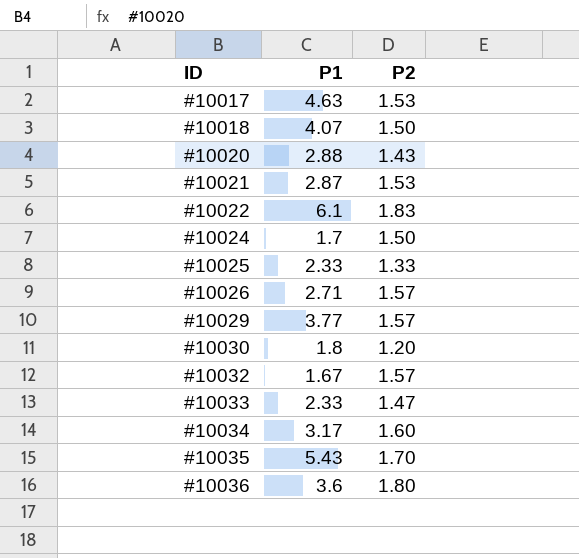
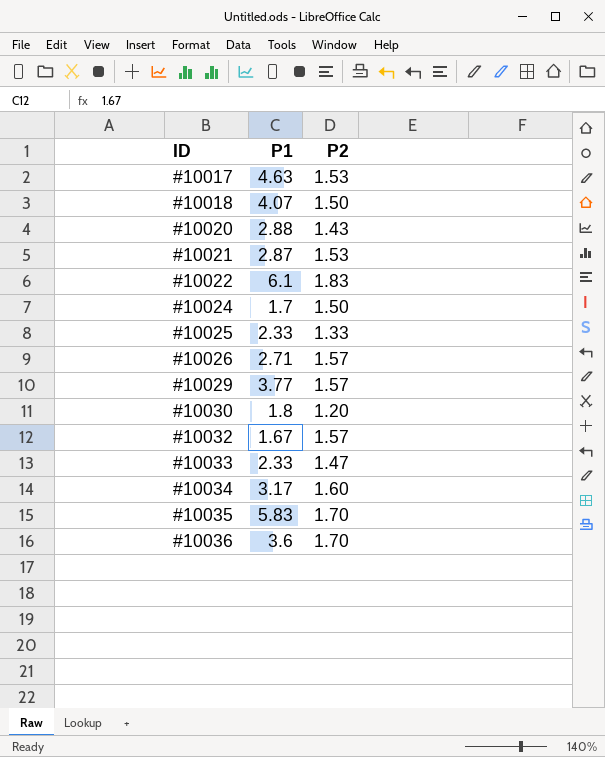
#10035 | P1: 5.43 -> 5.83
#10036 | P2: 1.80 -> 1.70

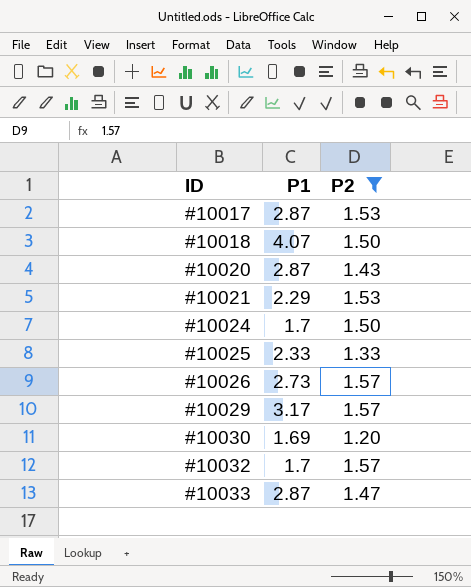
filter: none -> P2 <= 1.57
#10017 | P1: 4.63 -> 2.87
#10020 | P1: 2.88 -> 2.87
#10021 | P1: 2.87 -> 2.29
#10026 | P1: 2.71 -> 2.73
#10029 | P1: 3.77 -> 3.17
#10030 | P1: 1.8 -> 1.69
#10032 | P1: 1.67 -> 1.7
#10033 | P1: 2.33 -> 2.87

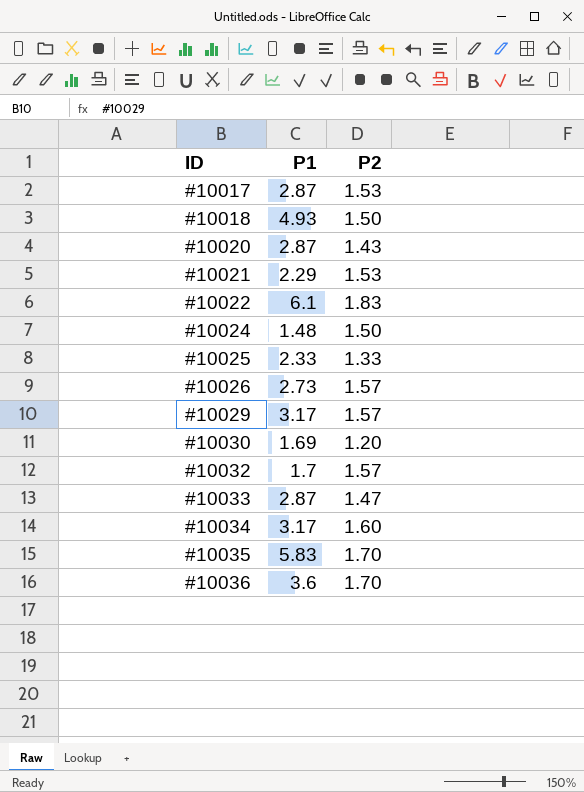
filter: P2 <= 1.57 -> none
#10018 | P1: 4.07 -> 4.93
#10024 | P1: 1.7 -> 1.48

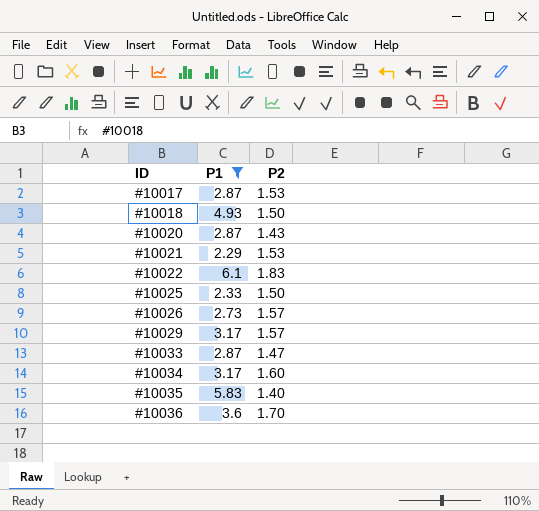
filter: none -> P1 >= 2.29
#10025 | P2: 1.33 -> 1.50
#10035 | P2: 1.70 -> 1.40

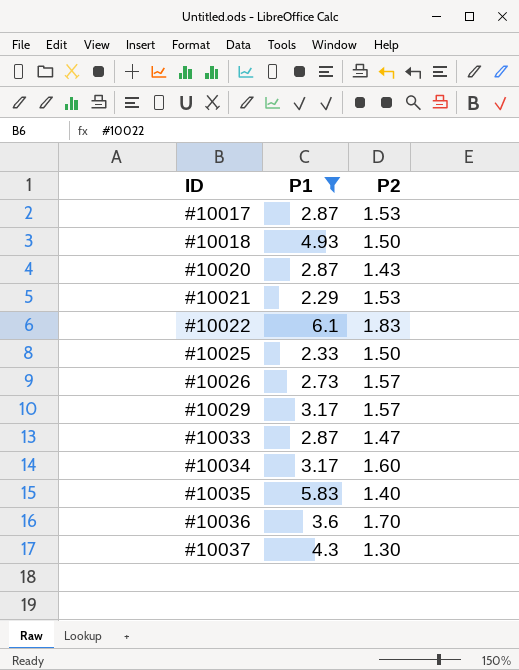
row #10037: none -> 4.3 | 1.30

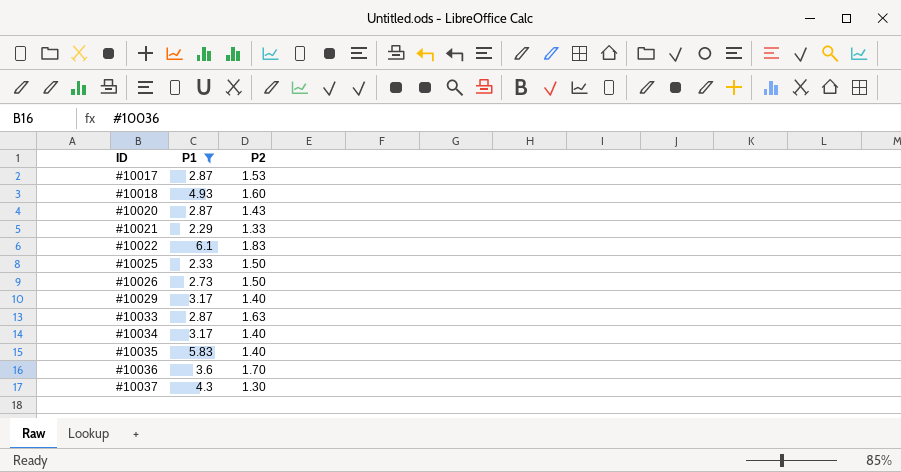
#10018 | P2: 1.50 -> 1.60
#10021 | P2: 1.53 -> 1.33
#10026 | P2: 1.57 -> 1.50
#10029 | P2: 1.57 -> 1.40
#10033 | P2: 1.47 -> 1.63
#10034 | P2: 1.60 -> 1.40

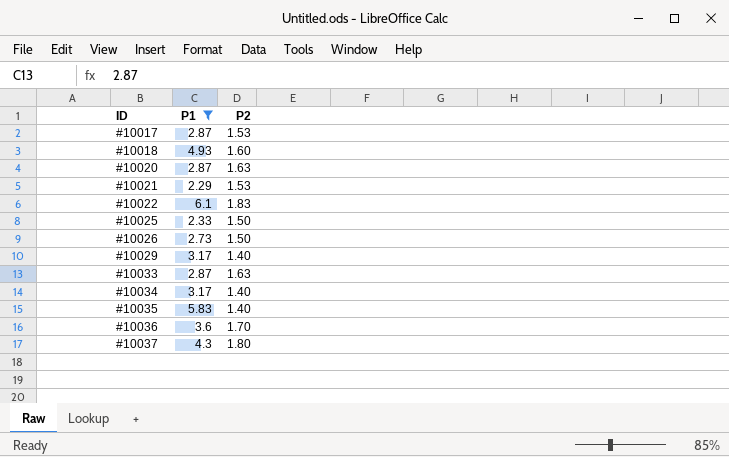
#10020 | P2: 1.43 -> 1.63
#10021 | P2: 1.33 -> 1.53
#10037 | P2: 1.30 -> 1.80

